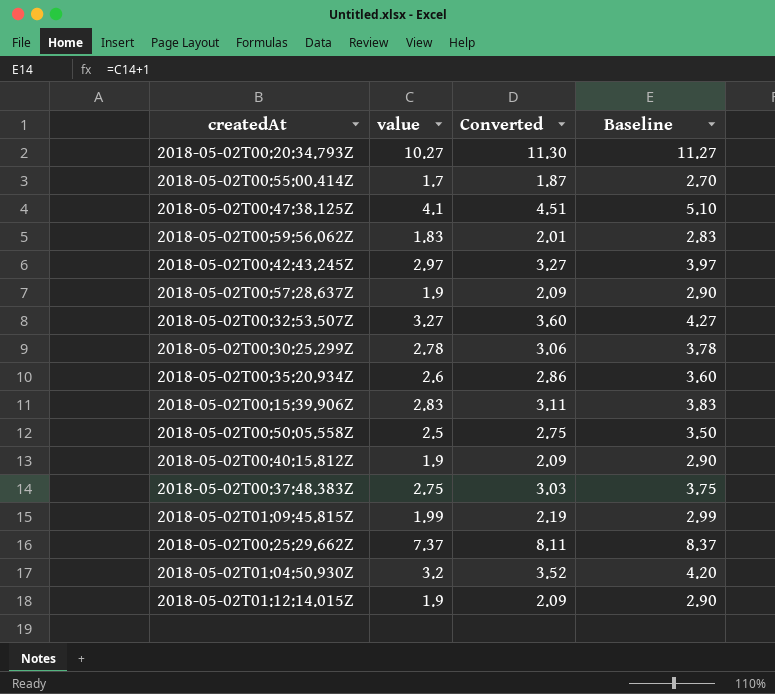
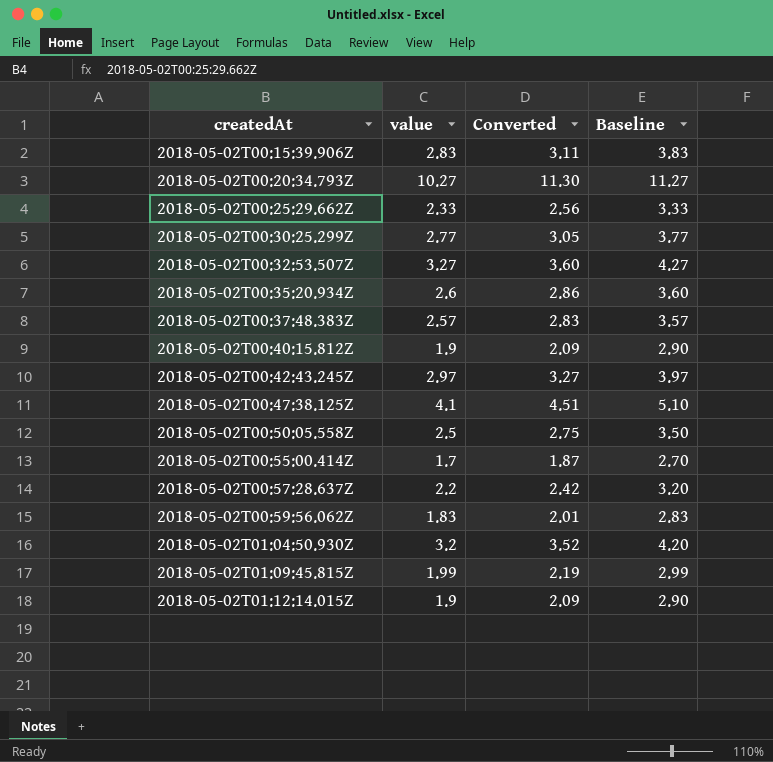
row order: none -> createdAt ascending
2018-05-02T00:25:29.662Z | value: 7.37 -> 2.33
2018-05-02T00:25:29.662Z | Converted: 8.11 -> 2.56
2018-05-02T00:25:29.662Z | Baseline: 8.37 -> 3.33
2018-05-02T00:30:25.299Z | value: 2.78 -> 2.77
2018-05-02T00:30:25.299Z | Converted: 3.06 -> 3.05
2018-05-02T00:30:25.299Z | Baseline: 3.78 -> 3.77
2018-05-02T00:37:48.383Z | value: 2.75 -> 2.57
2018-05-02T00:37:48.383Z | Converted: 3.03 -> 2.83
2018-05-02T00:37:48.383Z | Baseline: 3.75 -> 3.57
2018-05-02T00:57:28.637Z | value: 1.9 -> 2.2
2018-05-02T00:57:28.637Z | Converted: 2.09 -> 2.42
2018-05-02T00:57:28.637Z | Baseline: 2.90 -> 3.20

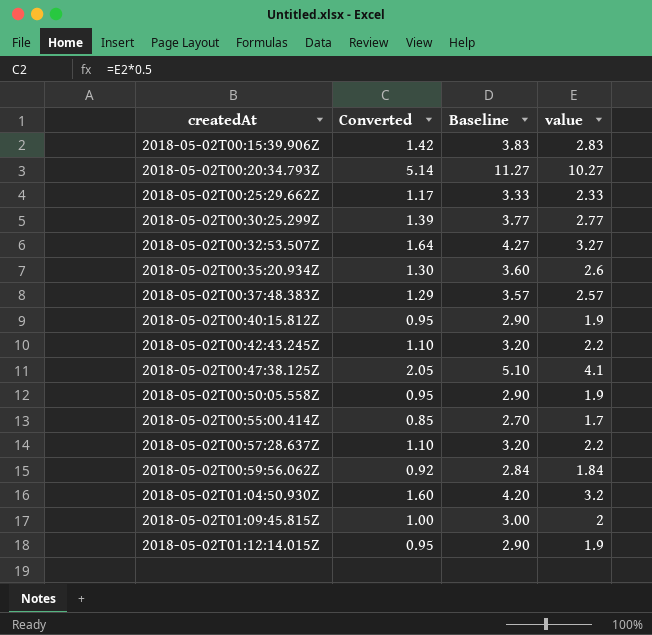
column Converted | formula: [value] * 1.1 -> [value] * 0.5
column value | position: 2 -> 4
2018-05-02T00:42:43.245Z | Baseline: 3.97 -> 3.20
2018-05-02T00:42:43.245Z | value: 2.97 -> 2.2
2018-05-02T00:50:05.558Z | Baseline: 3.50 -> 2.90
2018-05-02T00:50:05.558Z | value: 2.5 -> 1.9
2018-05-02T00:59:56.062Z | Baseline: 2.83 -> 2.84
2018-05-02T00:59:56.062Z | value: 1.83 -> 1.84
2018-05-02T01:09:45.815Z | Baseline: 2.99 -> 3.00
2018-05-02T01:09:45.815Z | value: 1.99 -> 2

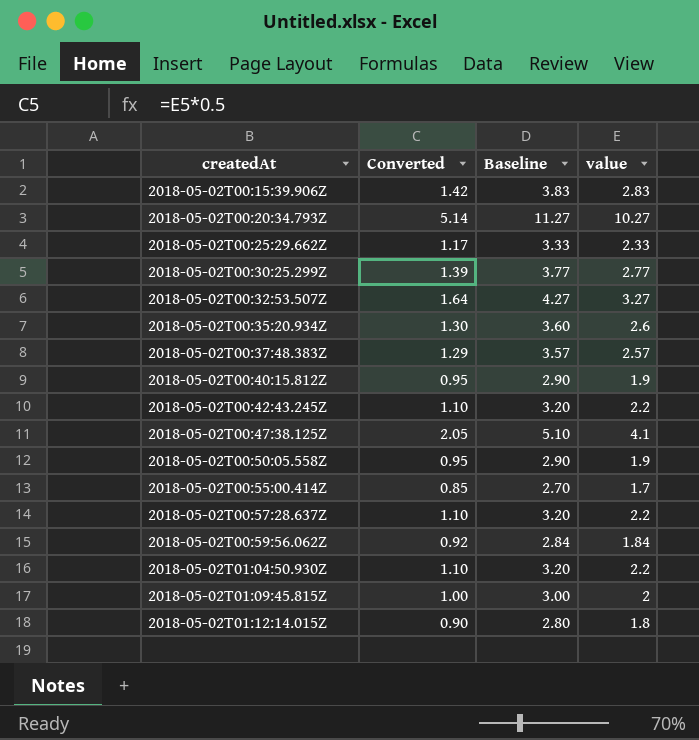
2018-05-02T01:04:50.930Z | Converted: 1.60 -> 1.10
2018-05-02T01:04:50.930Z | Baseline: 4.20 -> 3.20
2018-05-02T01:04:50.930Z | value: 3.2 -> 2.2
2018-05-02T01:12:14.015Z | Converted: 0.95 -> 0.90
2018-05-02T01:12:14.015Z | Baseline: 2.90 -> 2.80
2018-05-02T01:12:14.015Z | value: 1.9 -> 1.8

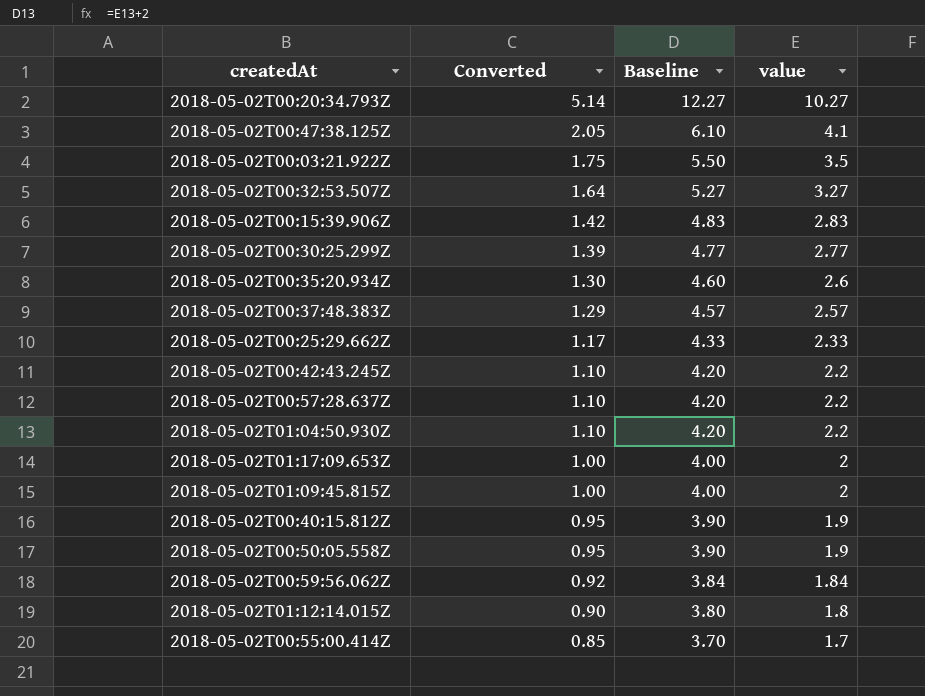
row order: createdAt ascending -> Converted descending
column Baseline | formula: [value] + 1 -> [value] + 2
row 2018-05-02T00:03:21.922Z: none -> 1.75 | 5.50 | 3.5
row 2018-05-02T01:17:09.653Z: none -> 1.00 | 4.00 | 2

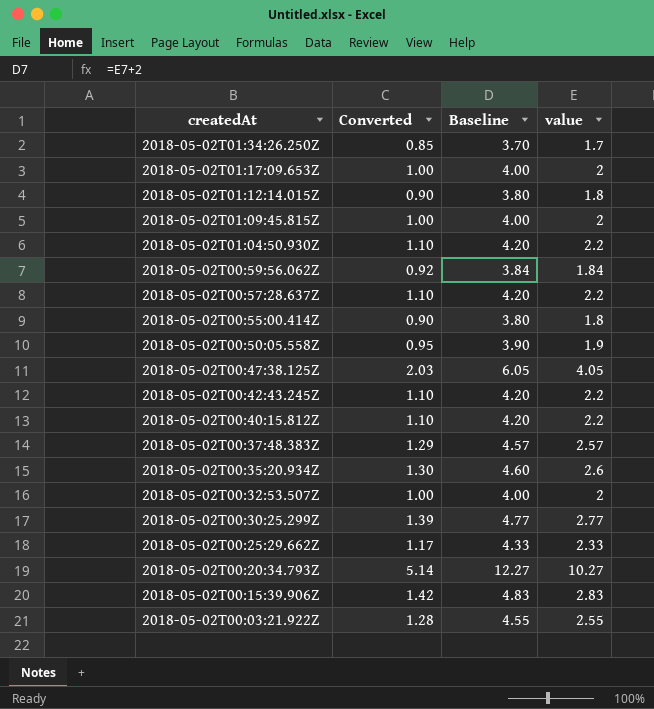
row order: Converted descending -> createdAt descending
row 2018-05-02T01:34:26.250Z: none -> 0.85 | 3.70 | 1.7
2018-05-02T00:55:00.414Z | Converted: 0.85 -> 0.90
2018-05-02T00:55:00.414Z | Baseline: 3.70 -> 3.80
2018-05-02T00:55:00.414Z | value: 1.7 -> 1.8
2018-05-02T00:47:38.125Z | Converted: 2.05 -> 2.03
2018-05-02T00:47:38.125Z | Baseline: 6.10 -> 6.05
2018-05-02T00:47:38.125Z | value: 4.1 -> 4.05
2018-05-02T00:40:15.812Z | Converted: 0.95 -> 1.10
2018-05-02T00:40:15.812Z | Baseline: 3.90 -> 4.20
2018-05-02T00:40:15.812Z | value: 1.9 -> 2.2
2018-05-02T00:32:53.507Z | Converted: 1.64 -> 1.00
2018-05-02T00:32:53.507Z | Baseline: 5.27 -> 4.00
2018-05-02T00:32:53.507Z | value: 3.27 -> 2
2018-05-02T00:03:21.922Z | Converted: 1.75 -> 1.28
2018-05-02T00:03:21.922Z | Baseline: 5.50 -> 4.55
2018-05-02T00:03:21.922Z | value: 3.5 -> 2.55

